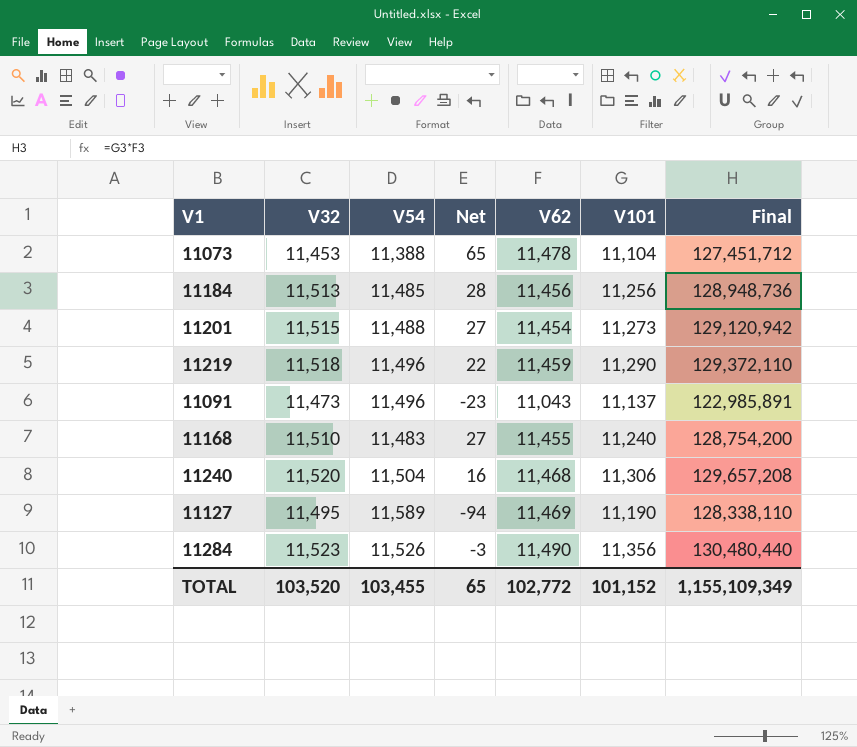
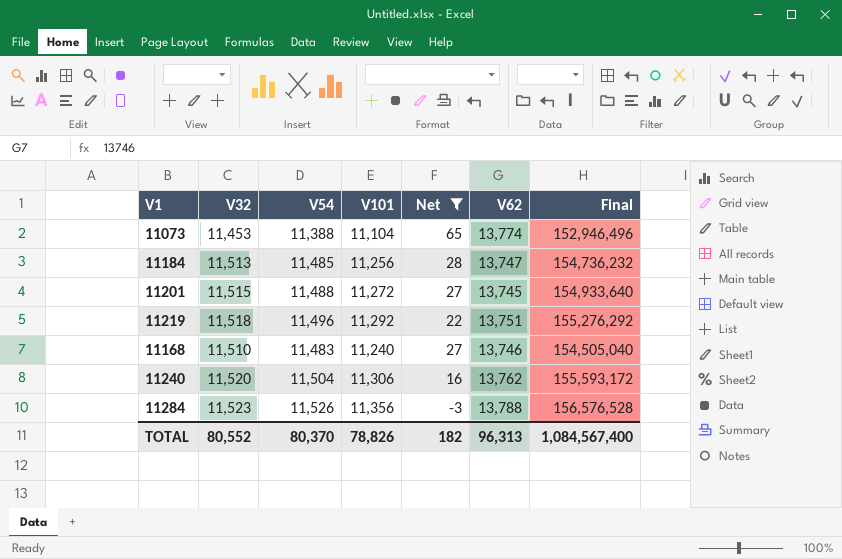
filter: none -> Net >= -3
column V101 | position: 6 -> 4
11073 | V62: 11,478 -> 13,774
11073 | Final: 127,451,712 -> 152,946,496
11184 | V62: 11,456 -> 13,747
11184 | Final: 128,948,736 -> 154,736,232
11201 | V101: 11,273 -> 11,272
11201 | V62: 11,454 -> 13,745
11201 | Final: 129,120,942 -> 154,933,640
11219 | V101: 11,290 -> 11,292
11219 | V62: 11,459 -> 13,751
11219 | Final: 129,372,110 -> 155,276,292
11168 | V62: 11,455 -> 13,746
11168 | Final: 128,754,200 -> 154,505,040
11240 | V62: 11,468 -> 13,762
11240 | Final: 129,657,208 -> 155,593,172
11284 | V62: 11,490 -> 13,788
11284 | Final: 130,480,440 -> 156,576,528
TOTAL | V32: 103,520 -> 80,552
TOTAL | V54: 103,455 -> 80,370
TOTAL | V101: 101,152 -> 78,826
TOTAL | Net: 65 -> 182
TOTAL | V62: 102,772 -> 96,313
TOTAL | Final: 1,155,109,349 -> 1,084,567,400

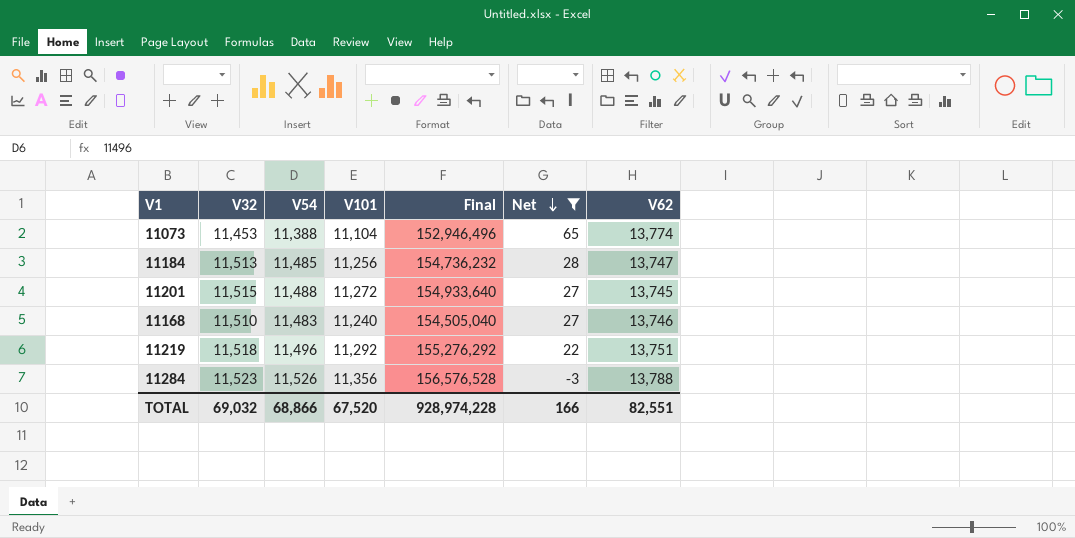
row order: none -> Net descending
column Final | position: 7 -> 5
row 11240: 11,520 | 11,504 | 11,306 | 16 | 13,762 | 155,593,172 -> none
TOTAL | V32: 80,552 -> 69,032
TOTAL | V54: 80,370 -> 68,866
TOTAL | V101: 78,826 -> 67,520
TOTAL | Final: 1,084,567,400 -> 928,974,228
TOTAL | Net: 182 -> 166
TOTAL | V62: 96,313 -> 82,551

